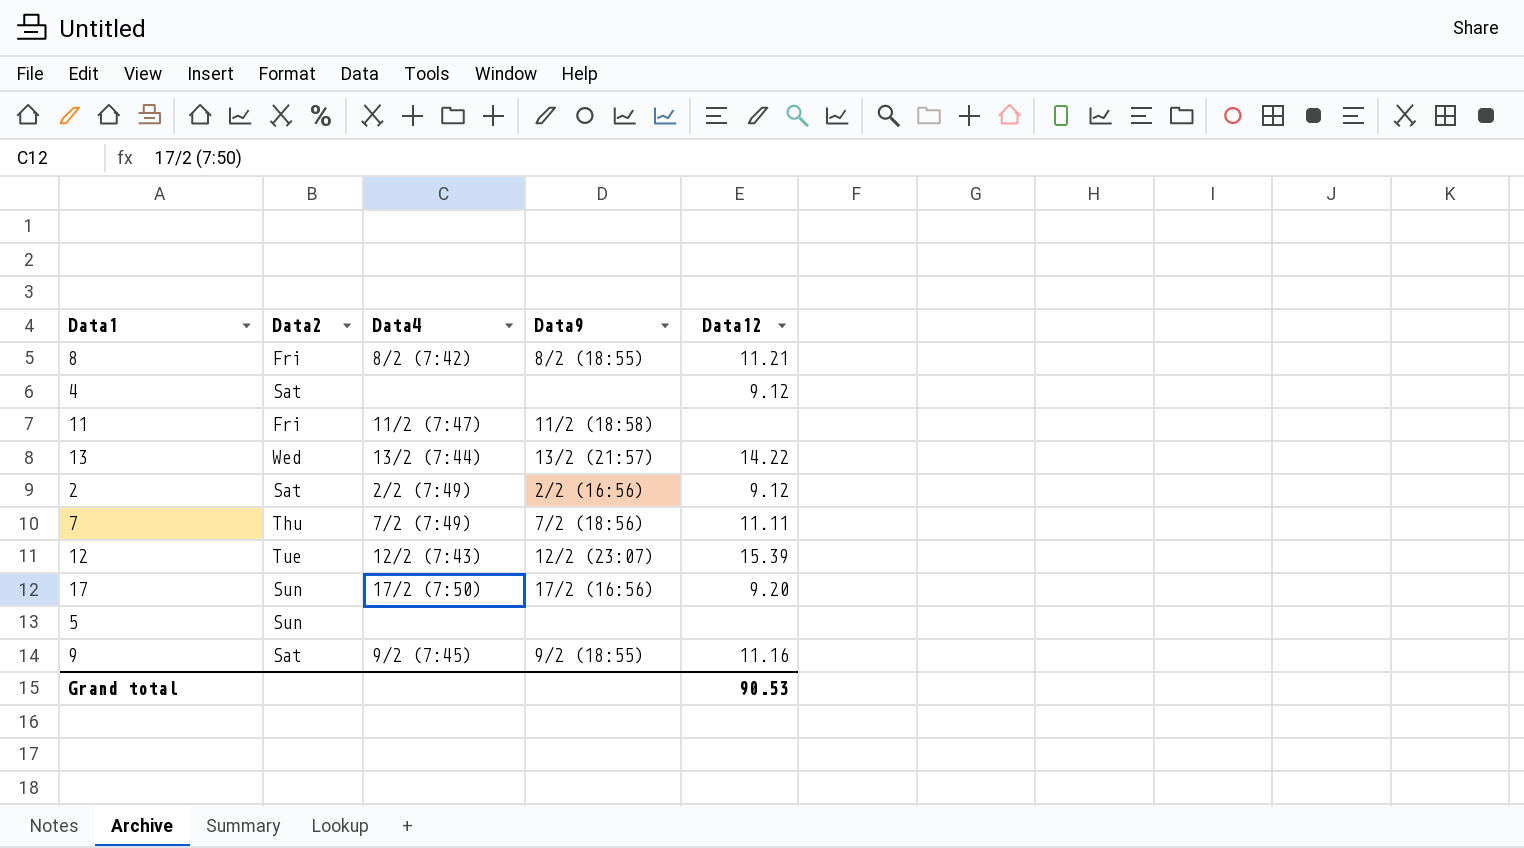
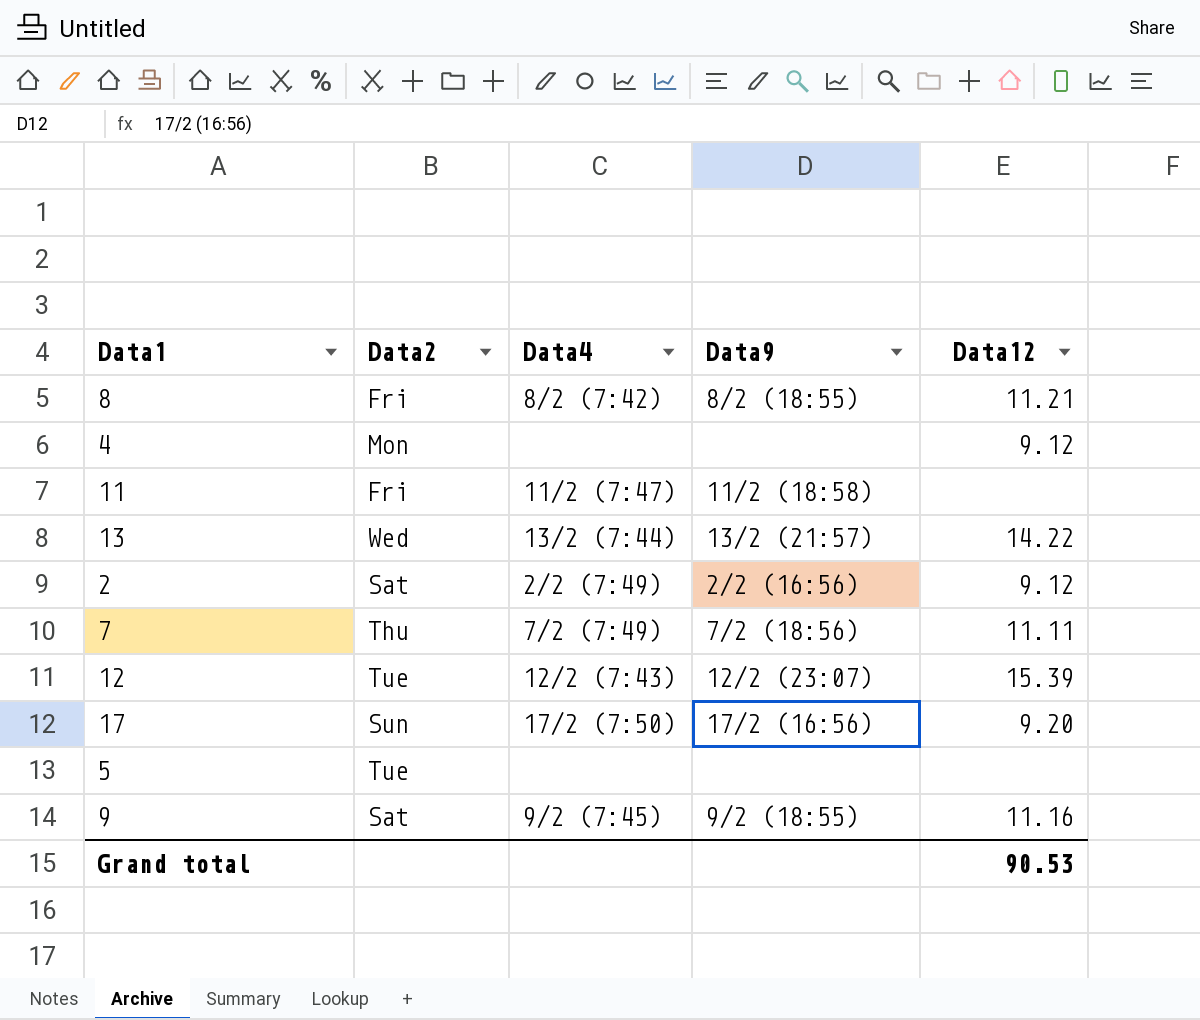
4 | Data2: Sat -> Mon
5 | Data2: Sun -> Tue

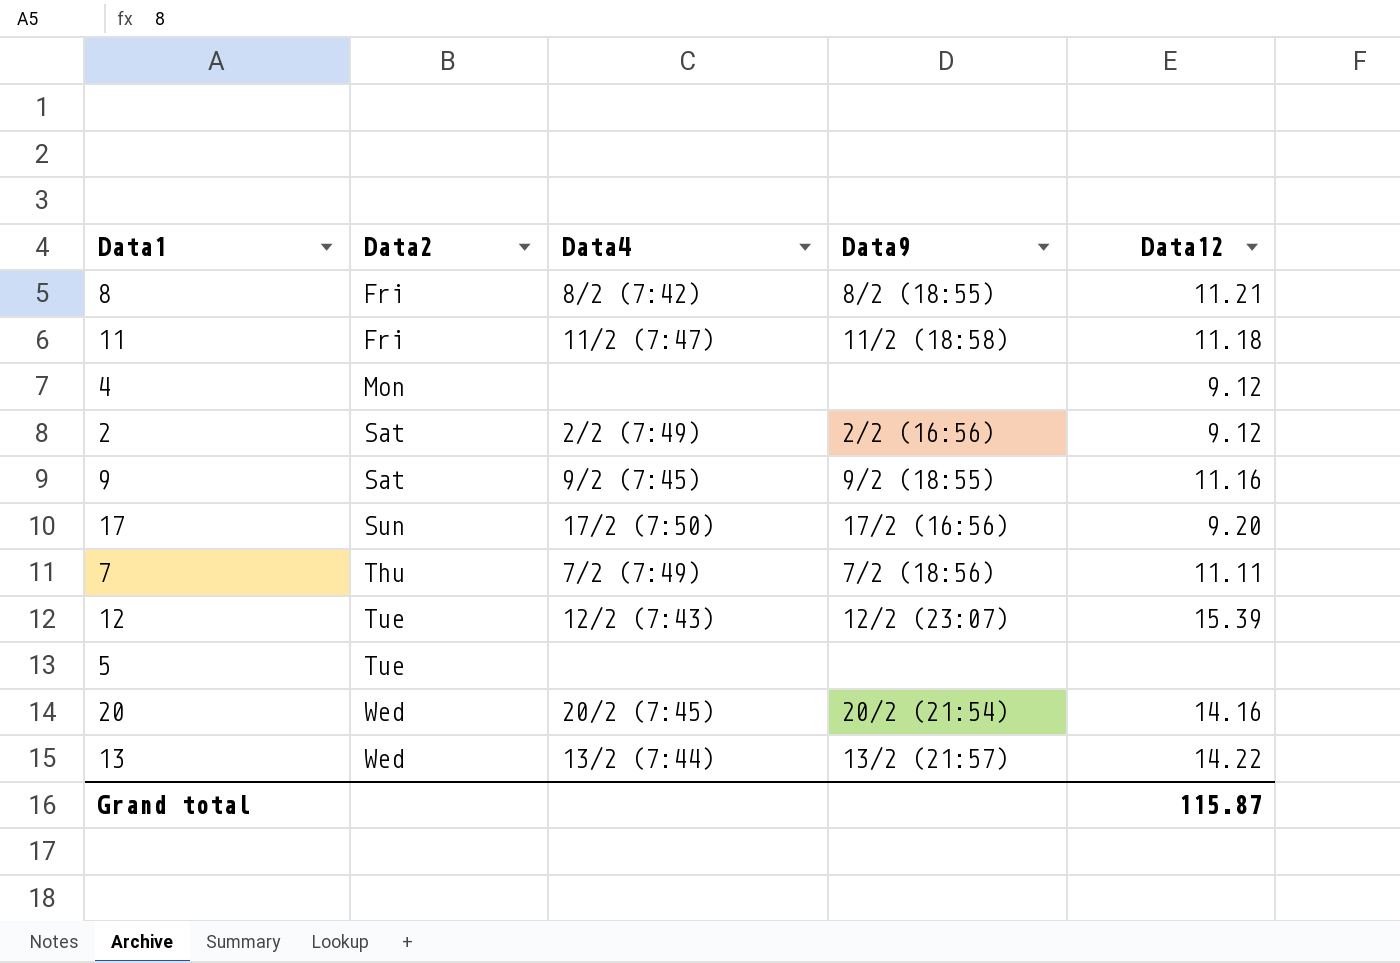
row order: none -> Data2 ascending
11 | Data12: none -> 11.18
row 20: none -> Wed | 20/2 (7:45) | 20/2 (21:54) | 14.16
Grand total | Data12: 90.53 -> 115.87

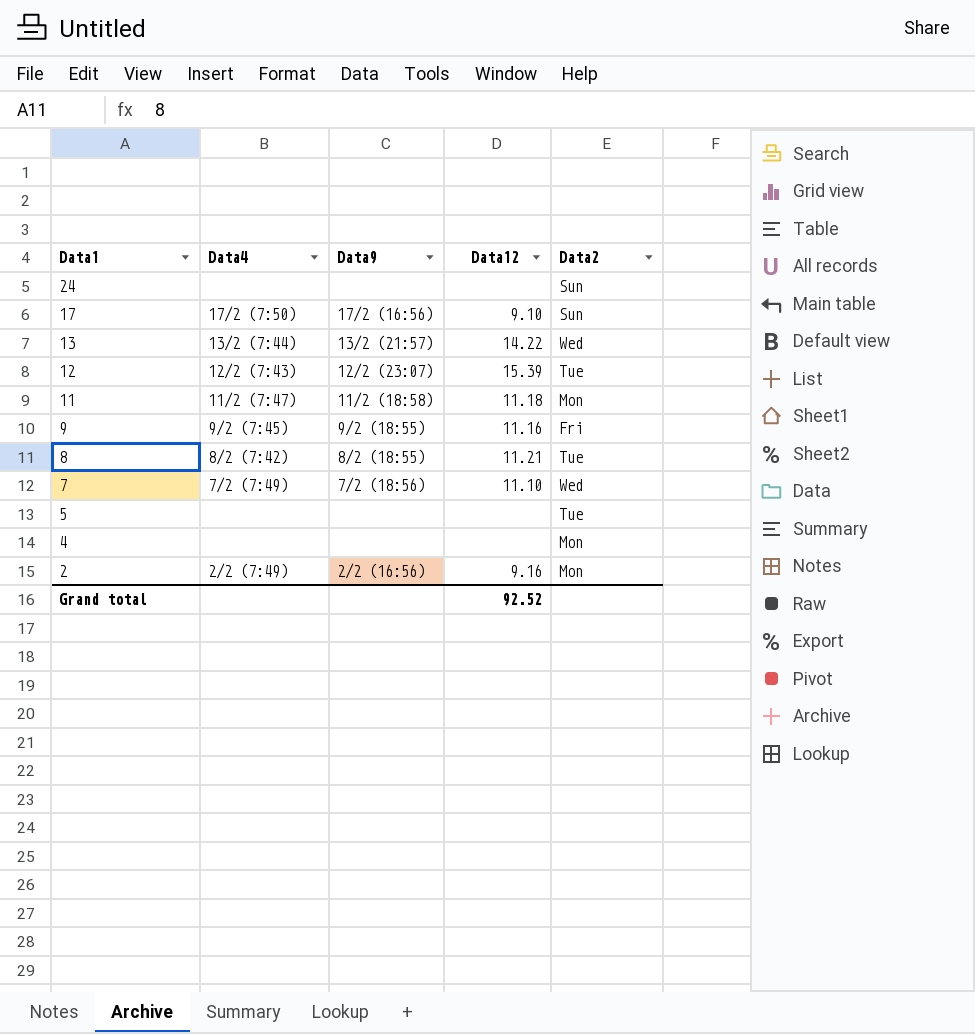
row order: Data2 ascending -> Data1 descending
column Data2 | position: 2 -> 5
row 20: Wed | 20/2 (7:45) | 20/2 (21:54) | 14.16 -> none
row 24: none -> none | none | none | Sun
17 | Data12: 9.20 -> 9.10
11 | Data2: Fri -> Mon
9 | Data2: Sat -> Fri
8 | Data2: Fri -> Tue
7 | Data12: 11.11 -> 11.10
7 | Data2: Thu -> Wed
4 | Data12: 9.12 -> none
2 | Data12: 9.12 -> 9.16
2 | Data2: Sat -> Mon
Grand total | Data12: 115.87 -> 92.52

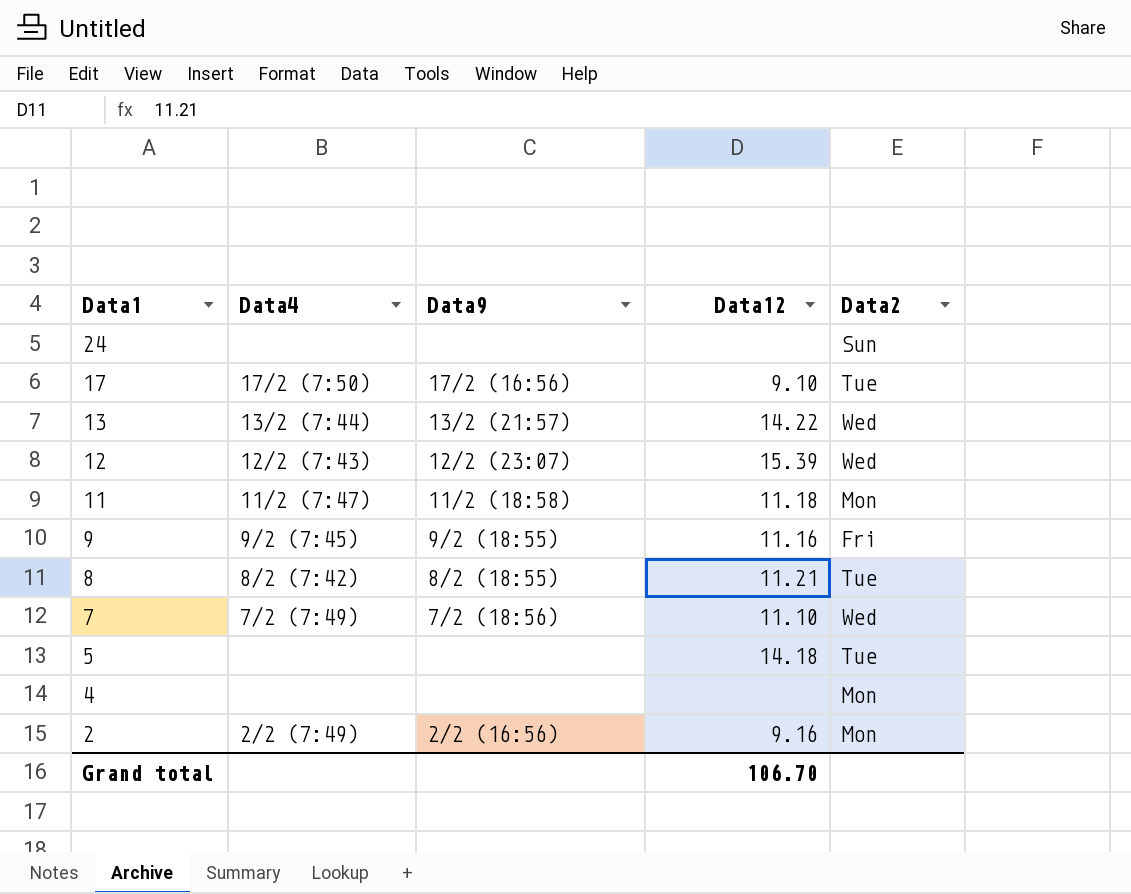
17 | Data2: Sun -> Tue
12 | Data2: Tue -> Wed
5 | Data12: none -> 14.18
Grand total | Data12: 92.52 -> 106.70

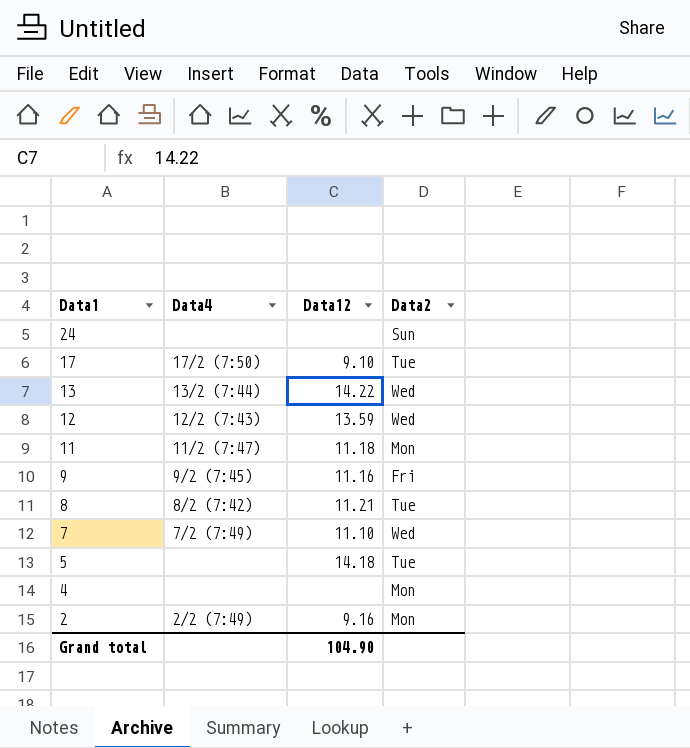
column Data9 | position: 3 -> none
12 | Data12: 15.39 -> 13.59
Grand total | Data12: 106.70 -> 104.90

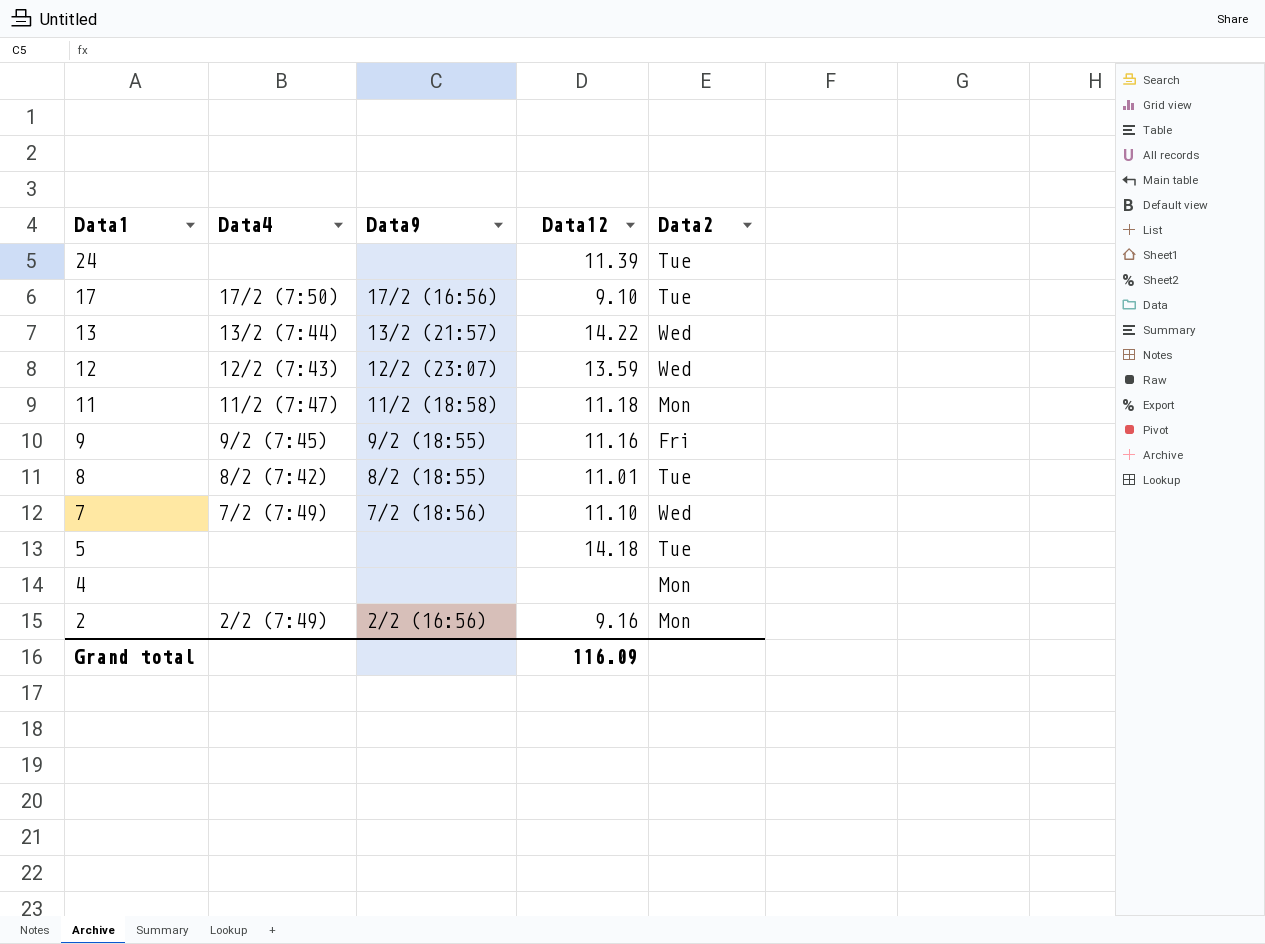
column Data9 | position: none -> 3
24 | Data12: none -> 11.39
24 | Data2: Sun -> Tue
8 | Data12: 11.21 -> 11.01
Grand total | Data12: 104.90 -> 116.09

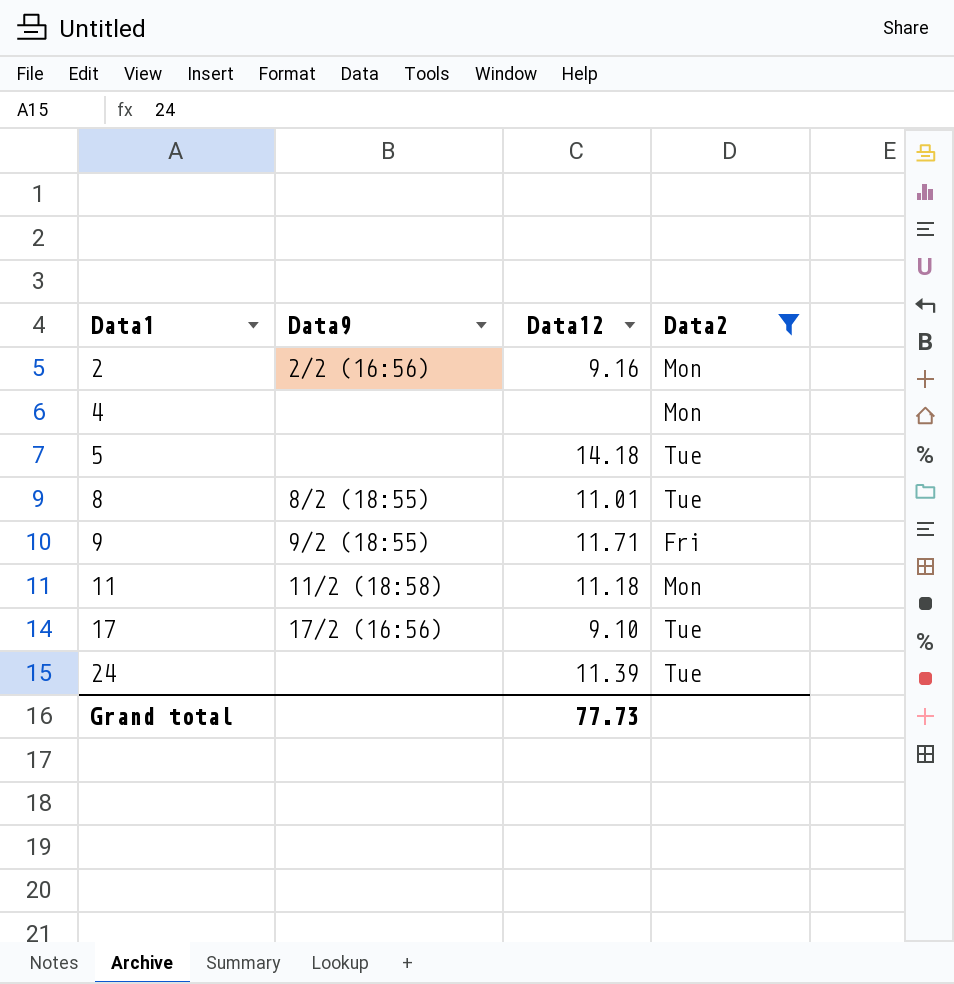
filter: none -> Data2 != Wed
row order: Data1 descending -> Data1 ascending
column Data4 | position: 2 -> none
9 | Data12: 11.16 -> 11.71
Grand total | Data12: 116.09 -> 77.73

